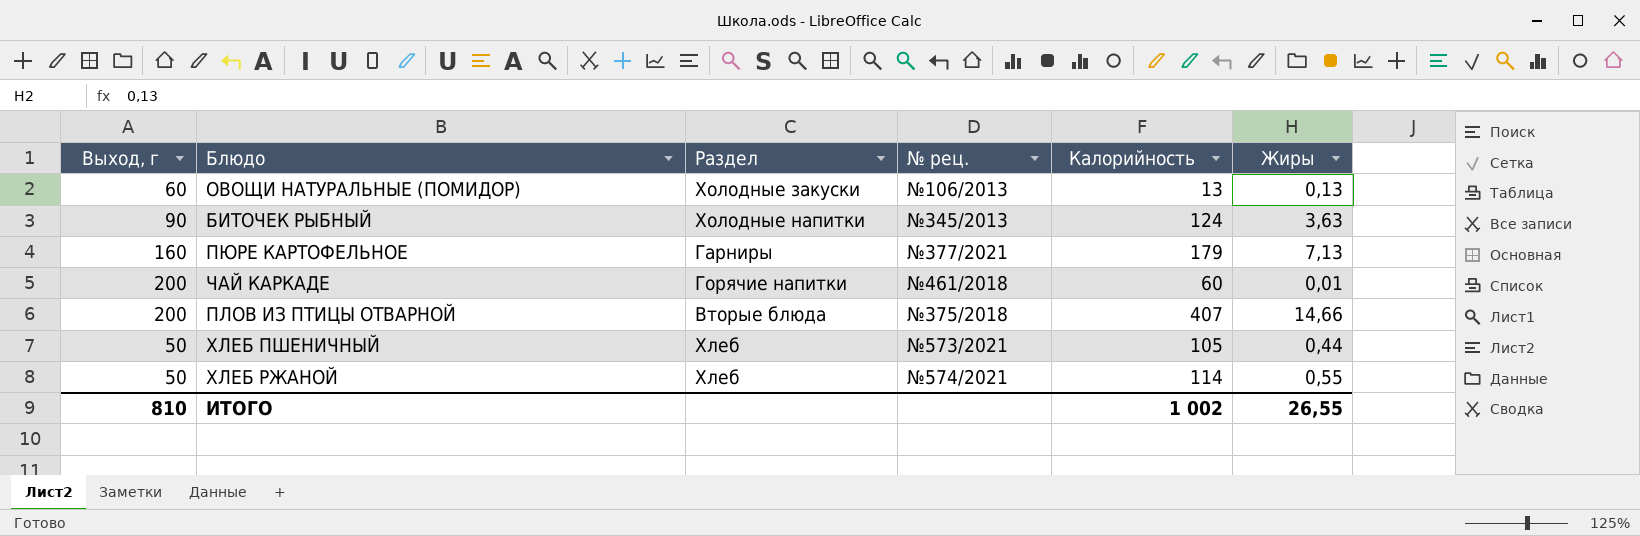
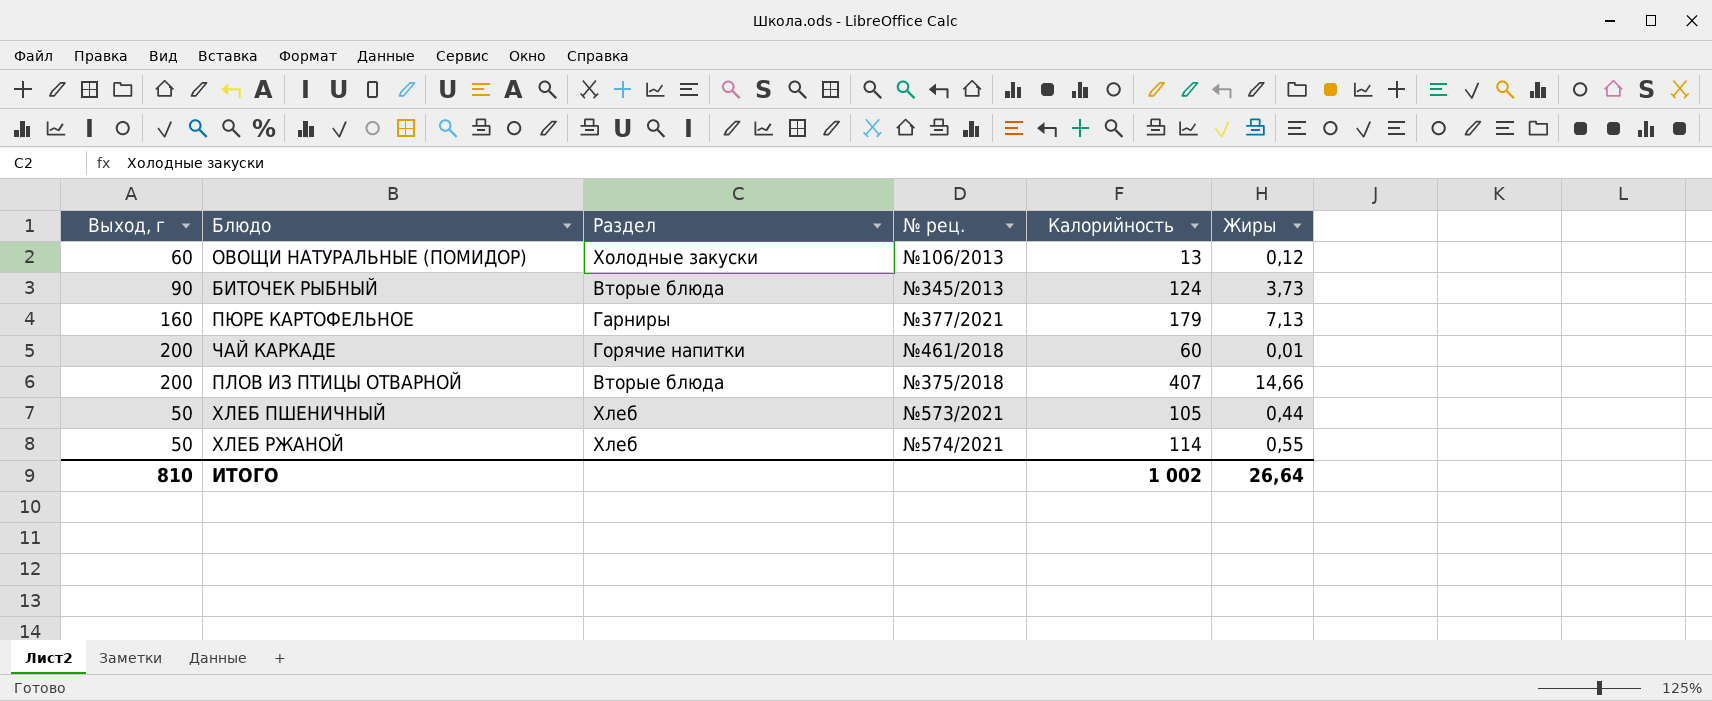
ОВОЩИ НАТУРАЛЬНЫЕ (ПОМИДОР) | Жиры: 0,13 -> 0,12
БИТОЧЕК РЫБНЫЙ | Раздел: Холодные напитки -> Вторые блюда
БИТОЧЕК РЫБНЫЙ | Жиры: 3,63 -> 3,73
ИТОГО | Жиры: 26,55 -> 26,64

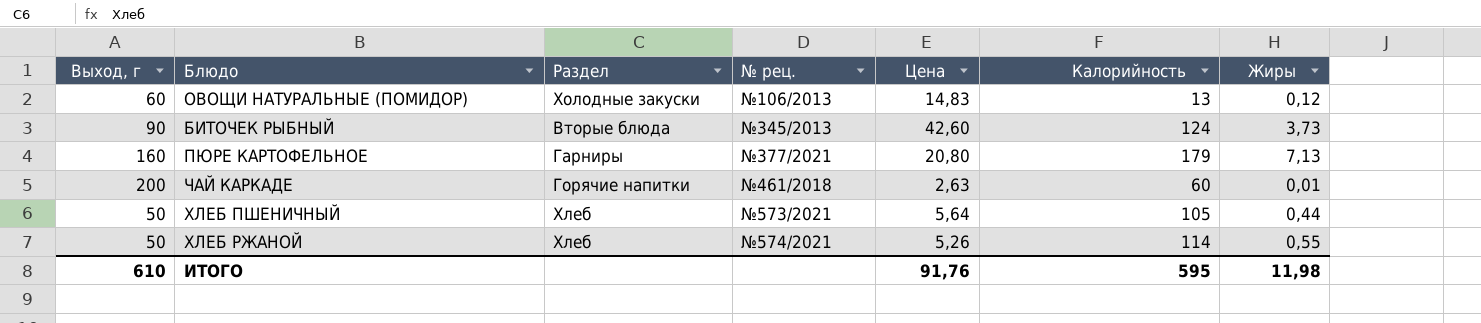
column Цена | position: none -> 5
row ПЛОВ ИЗ ПТИЦЫ ОТВАРНОЙ: 200 | Вторые блюда | №375/2018 | 407 | 14,66 -> none
ИТОГО | Выход, г: 810 -> 610
ИТОГО | Калорийность: 1 002 -> 595
ИТОГО | Жиры: 26,64 -> 11,98

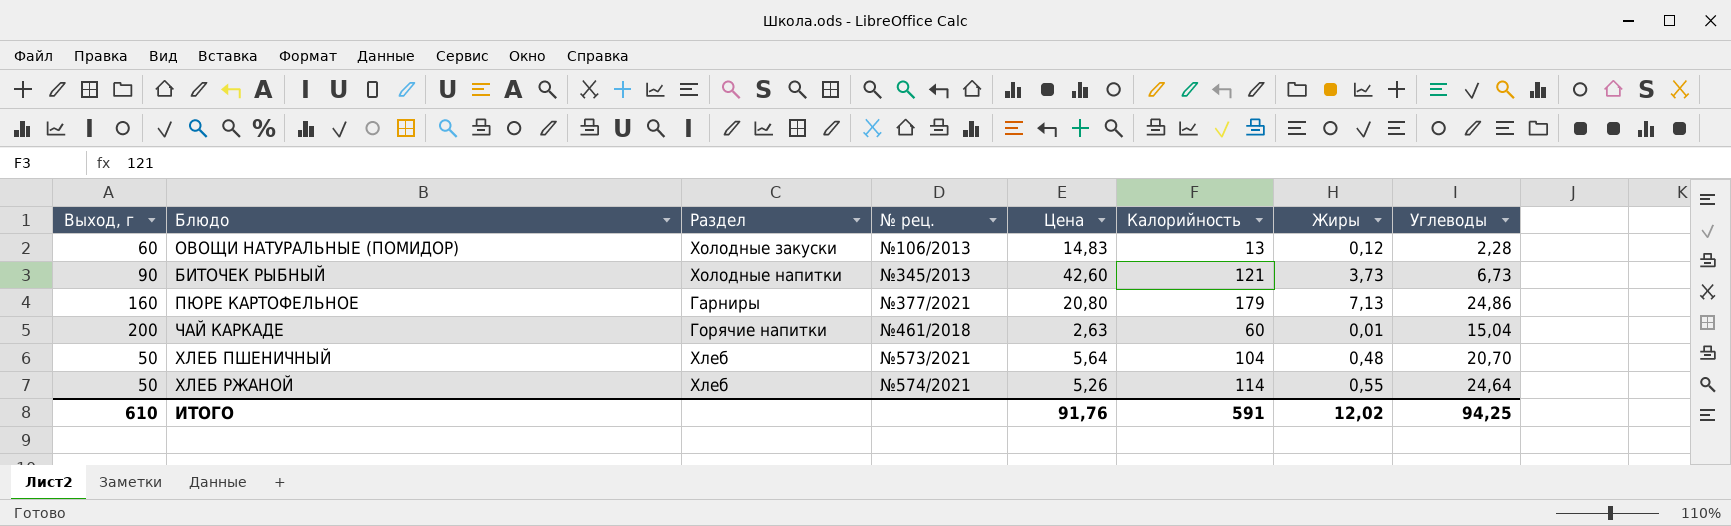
column Углеводы | position: none -> 8
БИТОЧЕК РЫБНЫЙ | Раздел: Вторые блюда -> Холодные напитки
БИТОЧЕК РЫБНЫЙ | Калорийность: 124 -> 121
ХЛЕБ ПШЕНИЧНЫЙ | Калорийность: 105 -> 104
ХЛЕБ ПШЕНИЧНЫЙ | Жиры: 0,44 -> 0,48
ИТОГО | Калорийность: 595 -> 591
ИТОГО | Жиры: 11,98 -> 12,02

